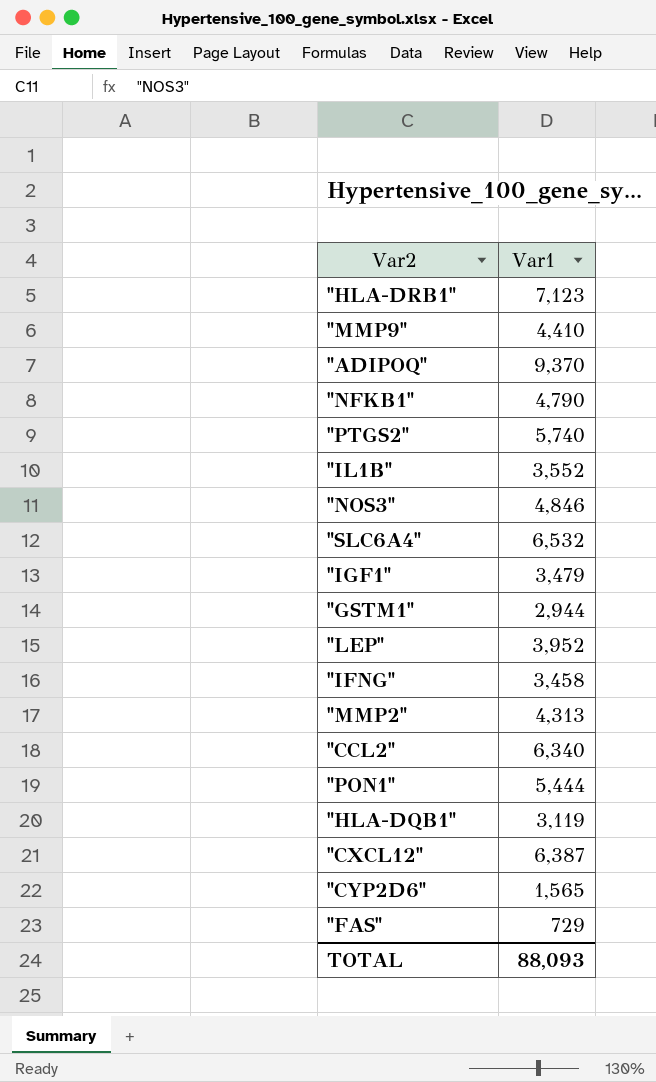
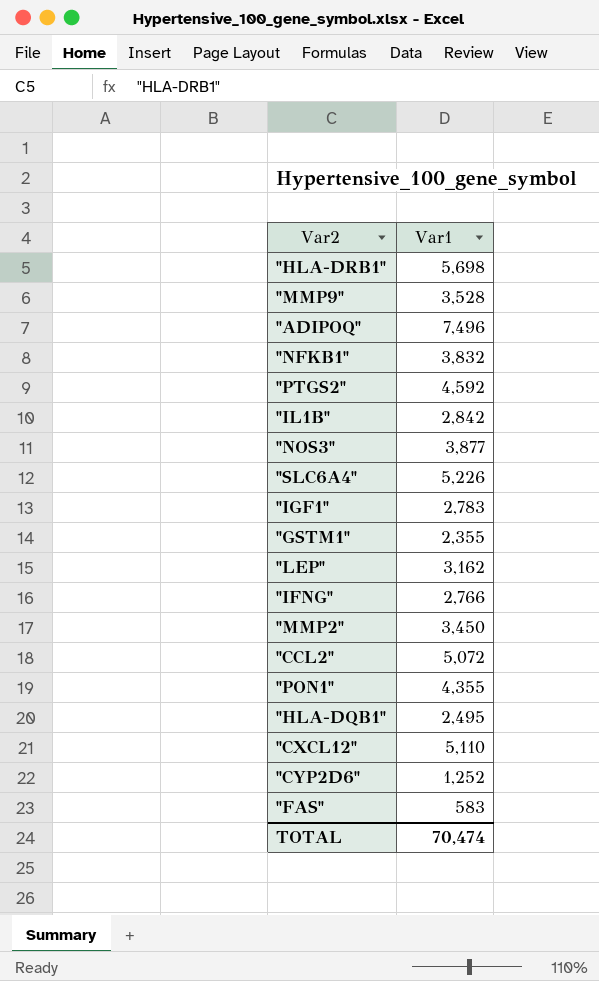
"HLA-DRB1" | Var1: 7,123 -> 5,698
"MMP9" | Var1: 4,410 -> 3,528
"ADIPOQ" | Var1: 9,370 -> 7,496
"NFKB1" | Var1: 4,790 -> 3,832
"PTGS2" | Var1: 5,740 -> 4,592
"IL1B" | Var1: 3,552 -> 2,842
"NOS3" | Var1: 4,846 -> 3,877
"SLC6A4" | Var1: 6,532 -> 5,226
"IGF1" | Var1: 3,479 -> 2,783
"GSTM1" | Var1: 2,944 -> 2,355
"LEP" | Var1: 3,952 -> 3,162
"IFNG" | Var1: 3,458 -> 2,766
"MMP2" | Var1: 4,313 -> 3,450
"CCL2" | Var1: 6,340 -> 5,072
"PON1" | Var1: 5,444 -> 4,355
"HLA-DQB1" | Var1: 3,119 -> 2,495
"CXCL12" | Var1: 6,387 -> 5,110
"CYP2D6" | Var1: 1,565 -> 1,252
"FAS" | Var1: 729 -> 583
TOTAL | Var1: 88,093 -> 70,474

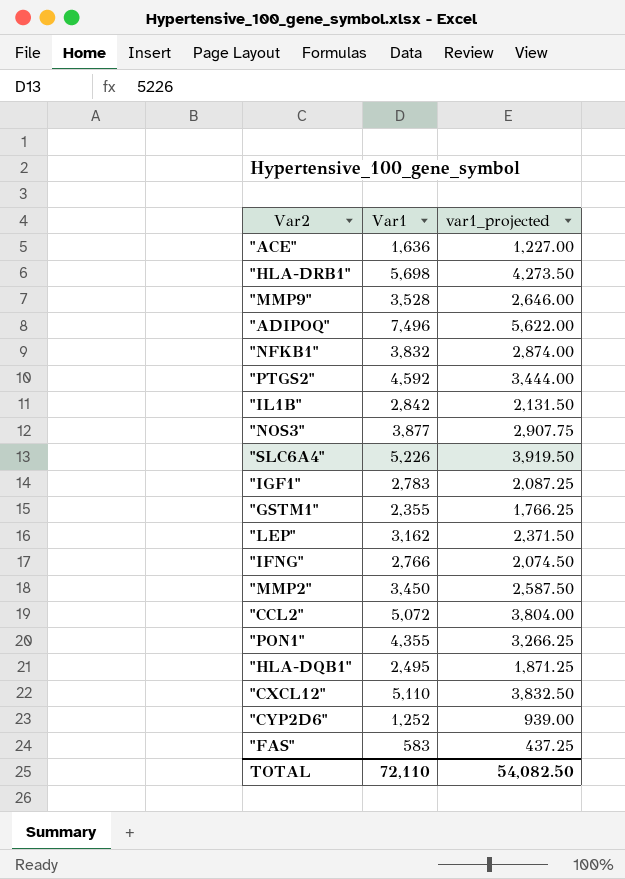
column var1_projected | formula: none -> [Var1] * 0.75
row "ACE": none -> 1,636 | 1,227.00
TOTAL | Var1: 70,474 -> 72,110

